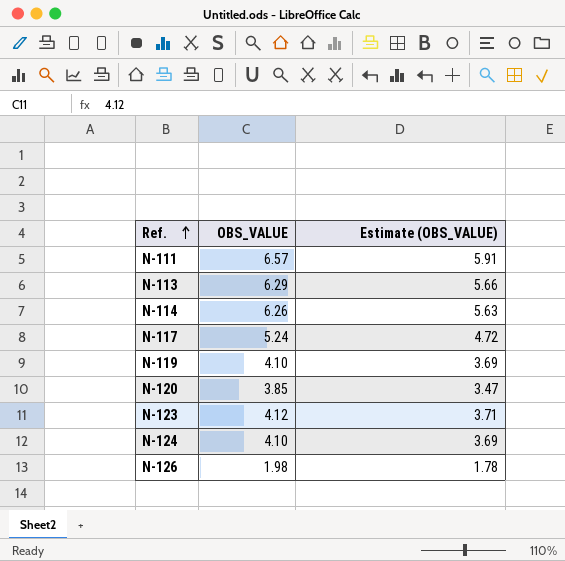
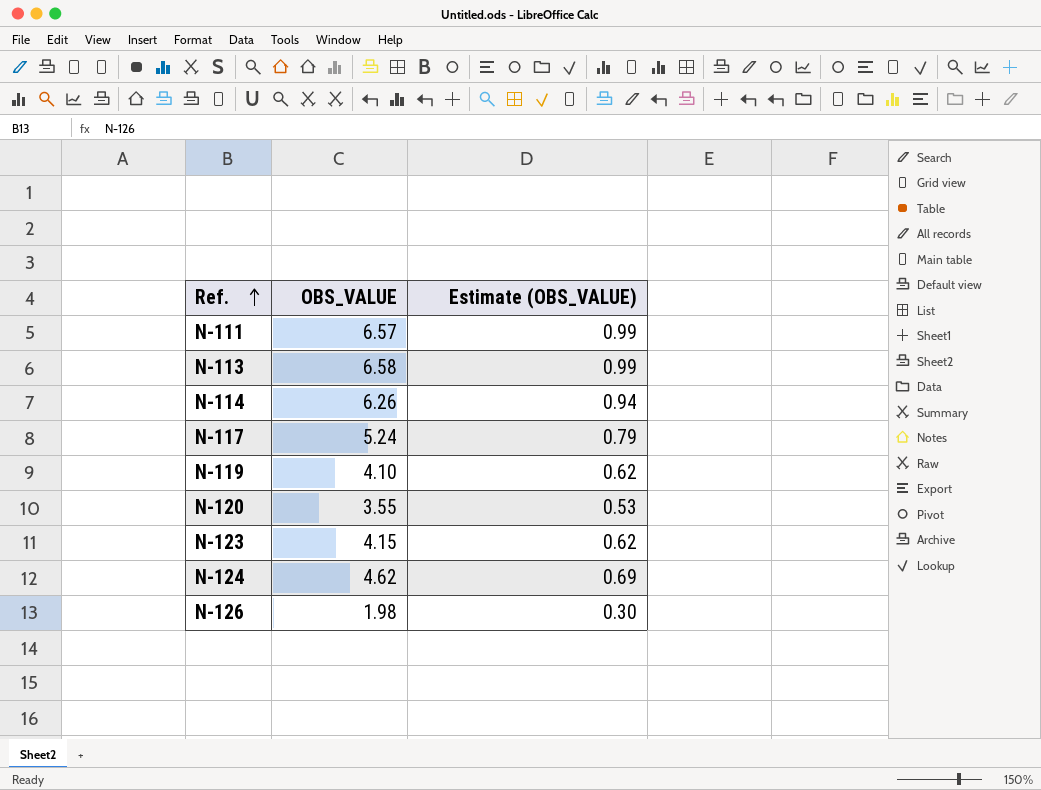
column Estimate (OBS_VALUE) | formula: [OBS_VALUE] * 0.9 -> [OBS_VALUE] * 0.15
N-113 | OBS_VALUE: 6.29 -> 6.58
N-120 | OBS_VALUE: 3.85 -> 3.55
N-123 | OBS_VALUE: 4.12 -> 4.15
N-124 | OBS_VALUE: 4.10 -> 4.62

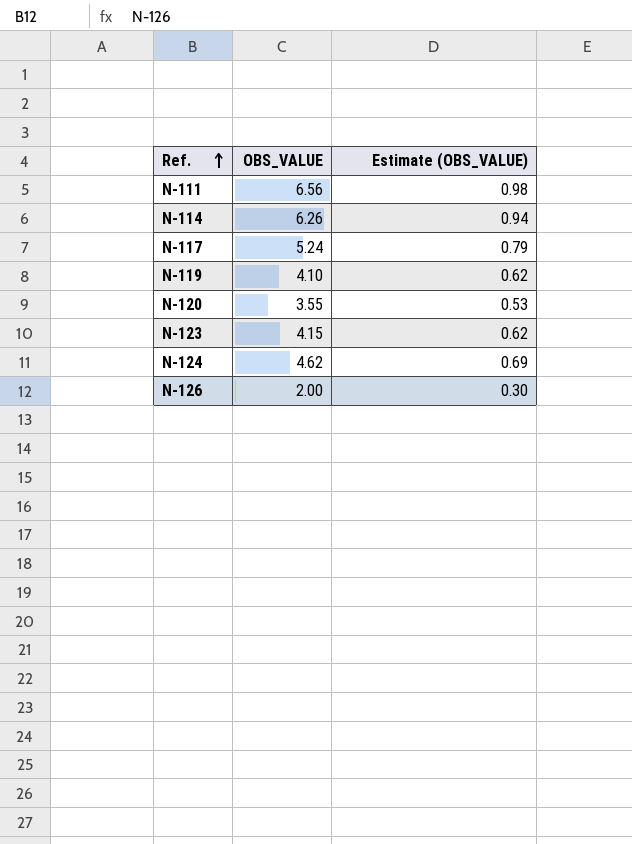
row N-113: 6.58 | 0.99 -> none
N-111 | OBS_VALUE: 6.57 -> 6.56
N-111 | Estimate (OBS_VALUE): 0.99 -> 0.98
N-126 | OBS_VALUE: 1.98 -> 2.00

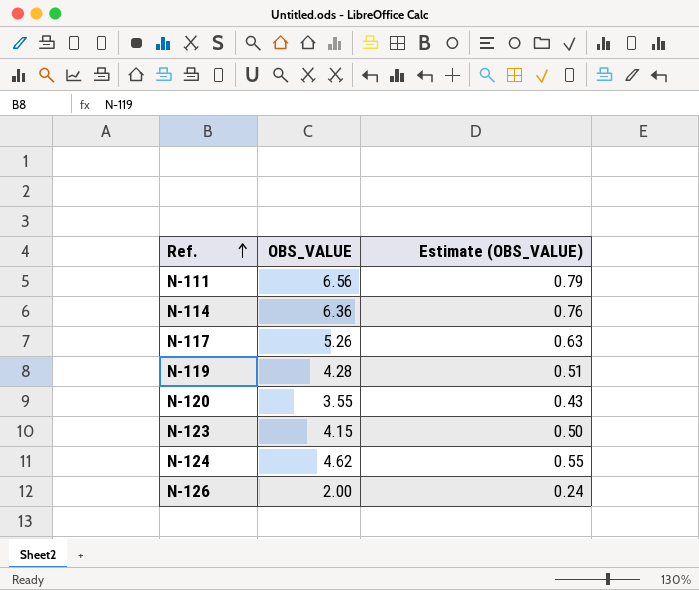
column Estimate (OBS_VALUE) | formula: [OBS_VALUE] * 0.15 -> [OBS_VALUE] * 0.12
N-114 | OBS_VALUE: 6.26 -> 6.36
N-117 | OBS_VALUE: 5.24 -> 5.26
N-119 | OBS_VALUE: 4.10 -> 4.28

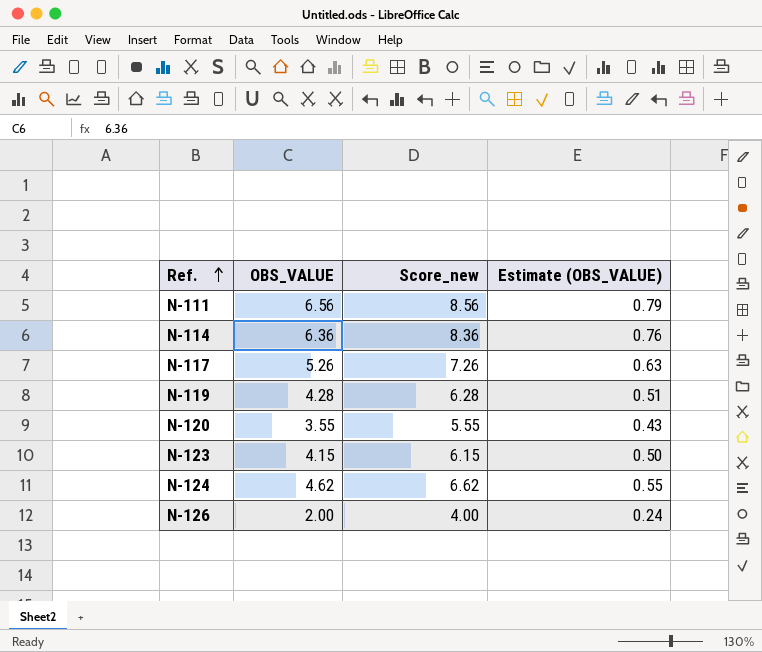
column Score_new | formula: none -> [OBS_VALUE] + 2

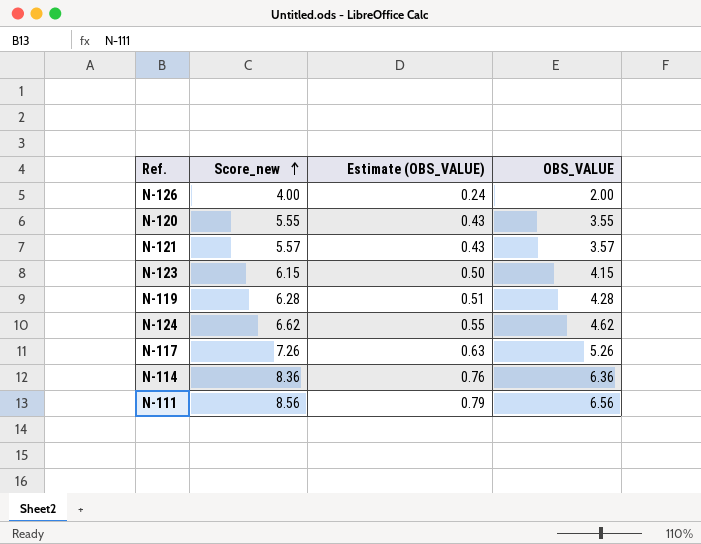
row order: Ref. ascending -> Score_new ascending
column OBS_VALUE | position: 2 -> 4
row N-121: none -> 5.57 | 0.43 | 3.57

